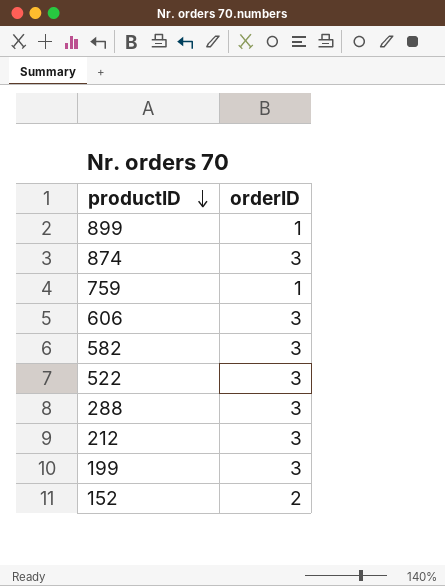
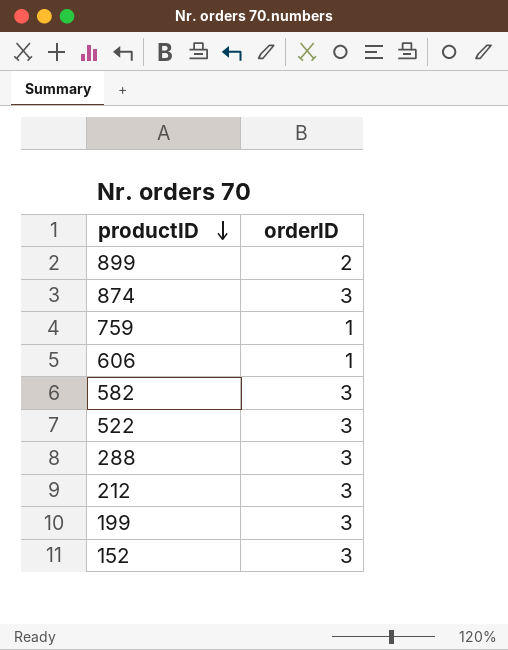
899 | orderID: 1 -> 2
606 | orderID: 3 -> 1
152 | orderID: 2 -> 3

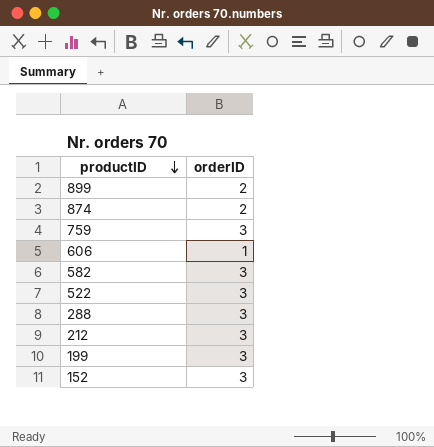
874 | orderID: 3 -> 2
759 | orderID: 1 -> 3

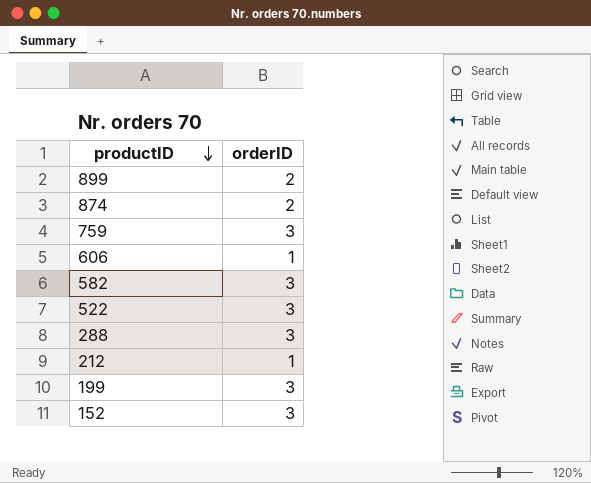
212 | orderID: 3 -> 1

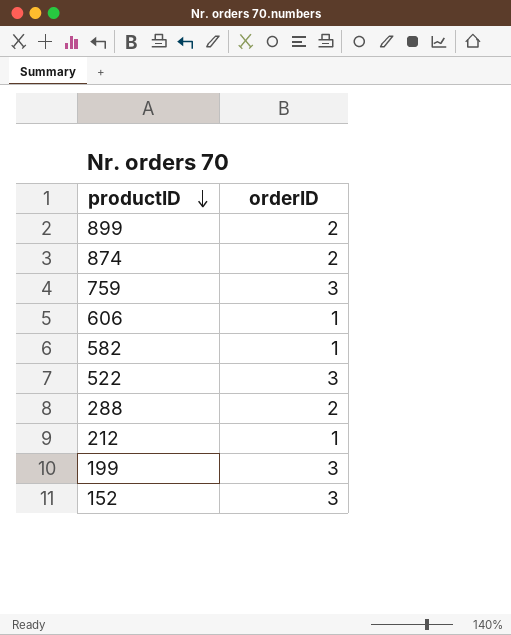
582 | orderID: 3 -> 1
288 | orderID: 3 -> 2

